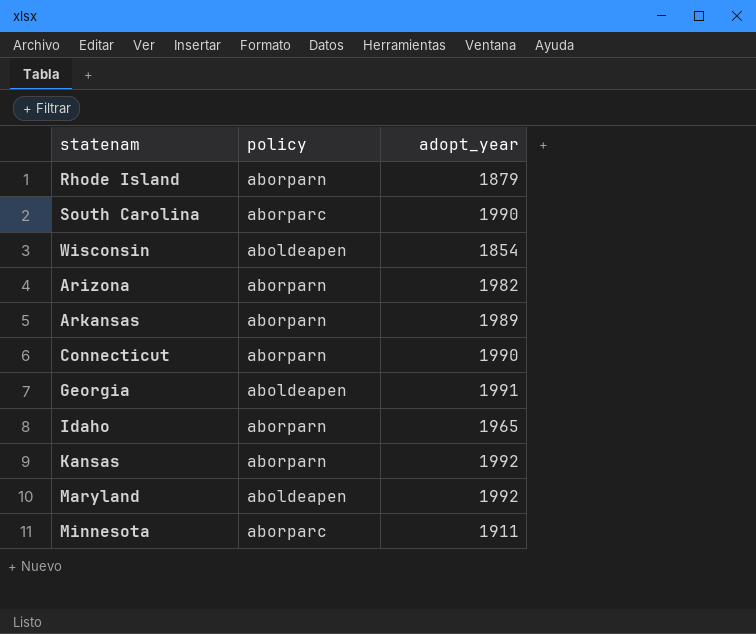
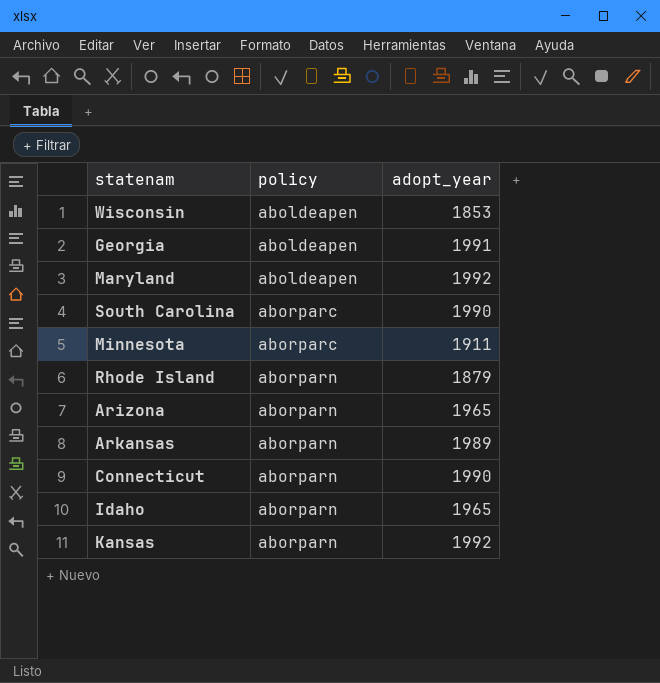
row order: none -> policy ascending
Wisconsin | adopt_year: 1854 -> 1853
Arizona | adopt_year: 1982 -> 1965

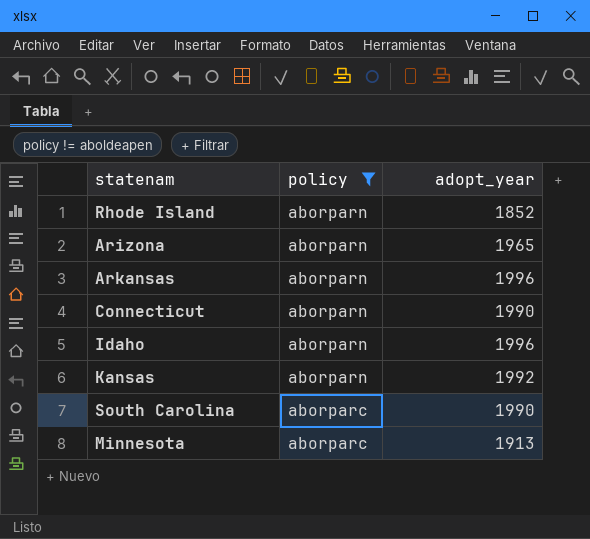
filter: none -> policy != aboldeapen
row order: policy ascending -> policy descending
Rhode Island | adopt_year: 1879 -> 1852
Arkansas | adopt_year: 1989 -> 1996
Idaho | adopt_year: 1965 -> 1996
Minnesota | adopt_year: 1911 -> 1913

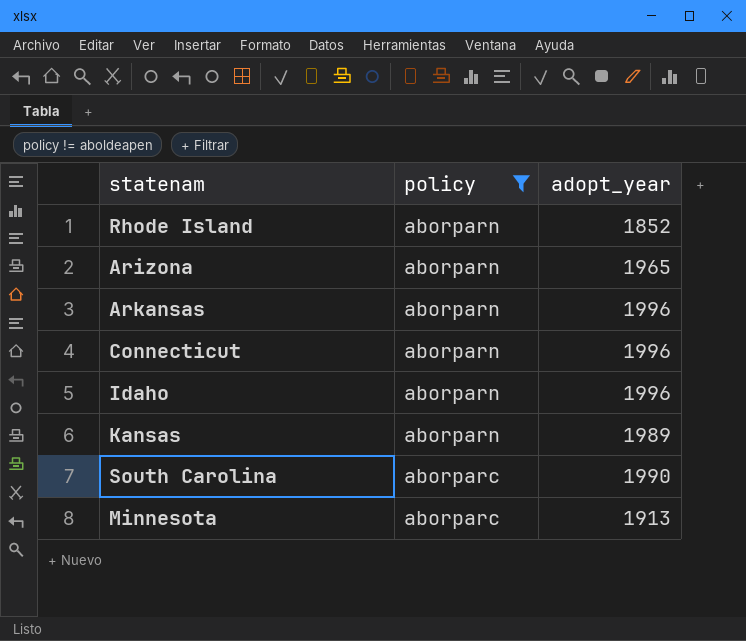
Connecticut | adopt_year: 1990 -> 1996
Kansas | adopt_year: 1992 -> 1989

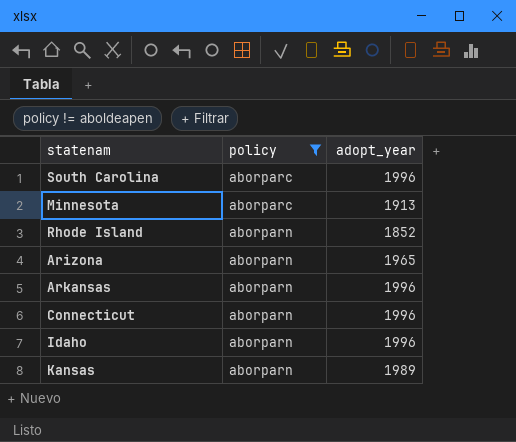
row order: policy descending -> policy ascending
South Carolina | adopt_year: 1990 -> 1996

